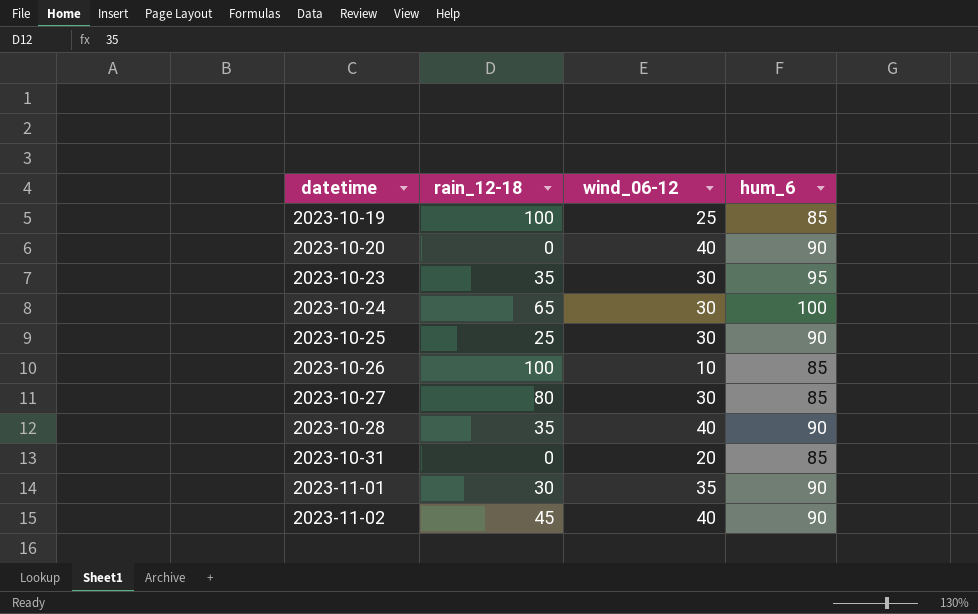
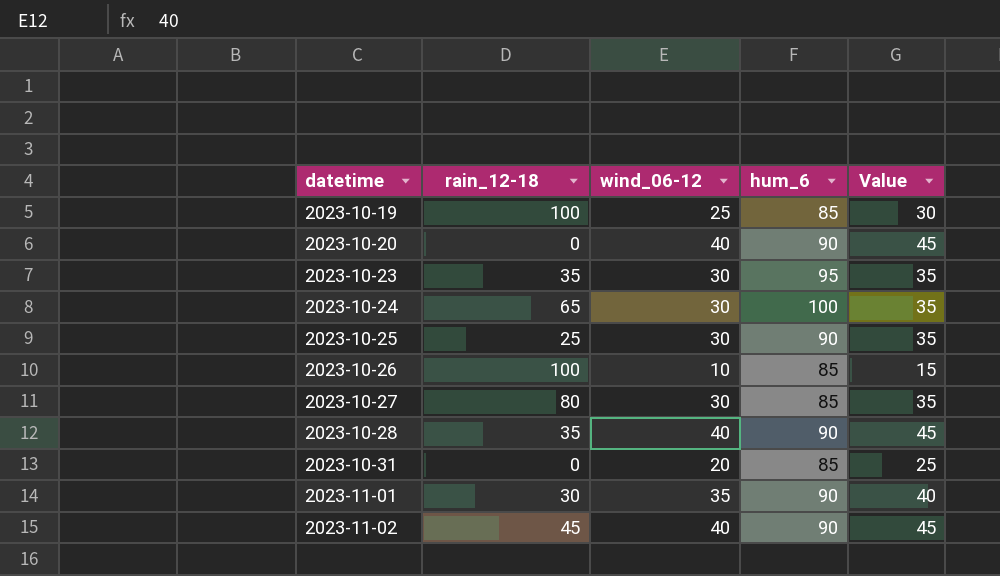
column Value | formula: none -> [wind_06-12] + 5

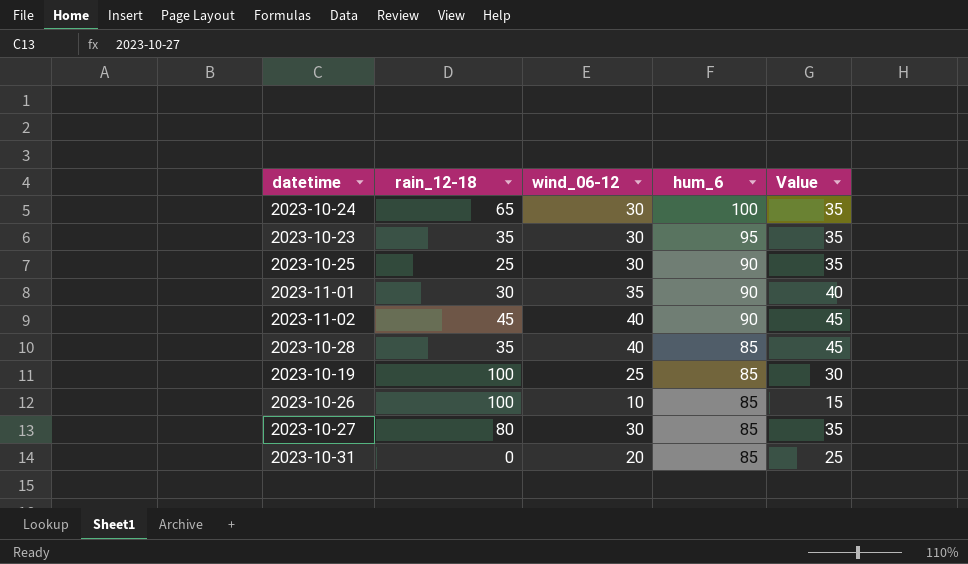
row order: datetime ascending -> hum_6 descending
row 2023-10-20: 0 | 40 | 90 | 45 -> none
2023-10-28 | hum_6: 90 -> 85

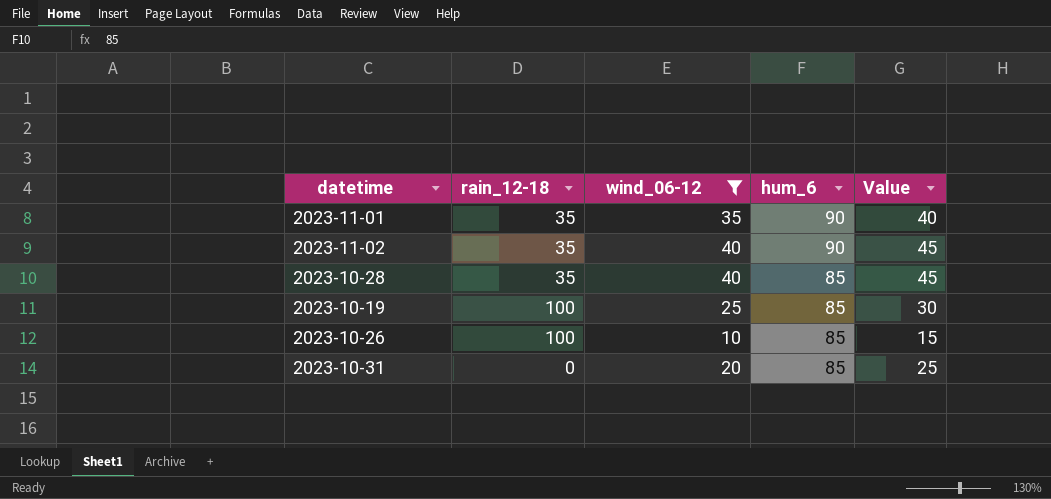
filter: none -> wind_06-12 != 30
2023-11-01 | rain_12-18: 30 -> 35
2023-11-02 | rain_12-18: 45 -> 35

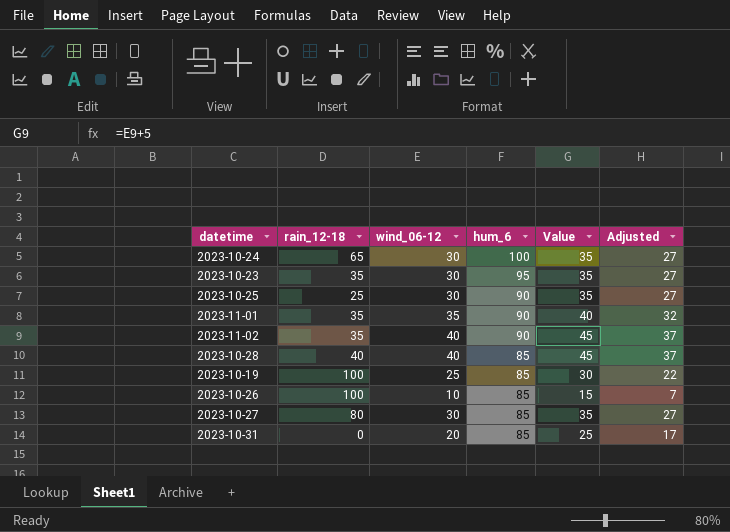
filter: wind_06-12 != 30 -> none
column Adjusted | formula: none -> [wind_06-12] - 3
2023-10-28 | rain_12-18: 35 -> 40

